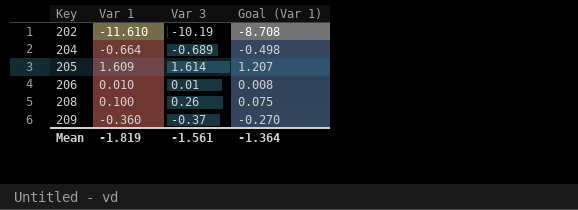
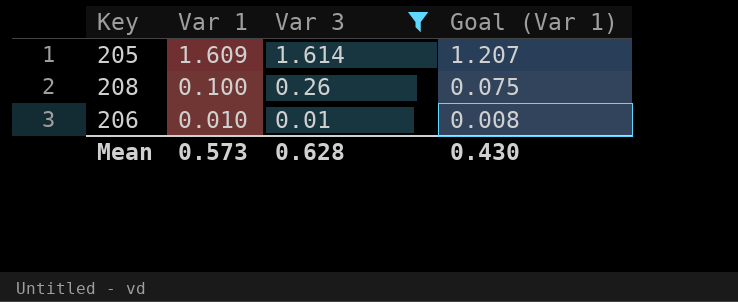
filter: none -> Var 3 >= 0.01
row order: Key ascending -> Var 1 descending
Mean | Var 1: -1.819 -> 0.573
Mean | Var 3: -1.561 -> 0.628
Mean | Goal (Var 1): -1.364 -> 0.430

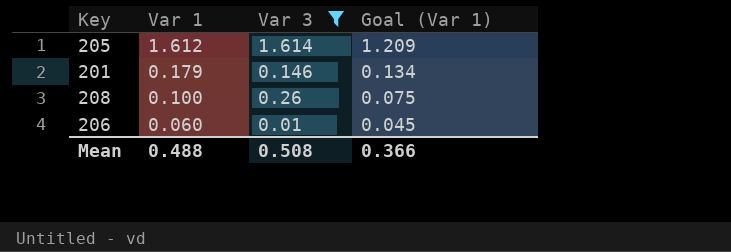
205 | Var 1: 1.609 -> 1.612
205 | Goal (Var 1): 1.207 -> 1.209
row 201: none -> 0.179 | 0.146 | 0.134
206 | Var 1: 0.010 -> 0.060
206 | Goal (Var 1): 0.008 -> 0.045
Mean | Var 1: 0.573 -> 0.488
Mean | Var 3: 0.628 -> 0.508
Mean | Goal (Var 1): 0.430 -> 0.366

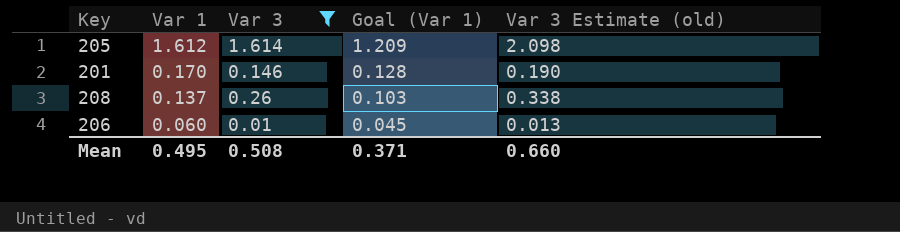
column Var 3 Estimate (old) | formula: none -> [Var 3] * 1.3
201 | Var 1: 0.179 -> 0.170
201 | Goal (Var 1): 0.134 -> 0.128
208 | Var 1: 0.100 -> 0.137
208 | Goal (Var 1): 0.075 -> 0.103
Mean | Var 1: 0.488 -> 0.495
Mean | Goal (Var 1): 0.366 -> 0.371

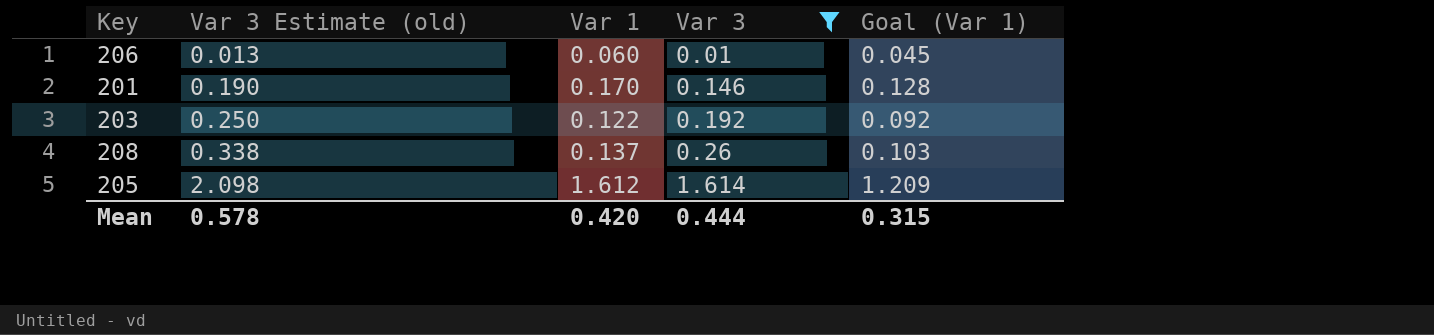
row order: Var 1 descending -> Var 3 Estimate (old) ascending
column Var 3 Estimate (old) | position: 5 -> 2
row 203: none -> 0.250 | 0.122 | 0.192 | 0.092
Mean | Var 3 Estimate (old): 0.660 -> 0.578
Mean | Var 1: 0.495 -> 0.420
Mean | Var 3: 0.508 -> 0.444
Mean | Goal (Var 1): 0.371 -> 0.315

